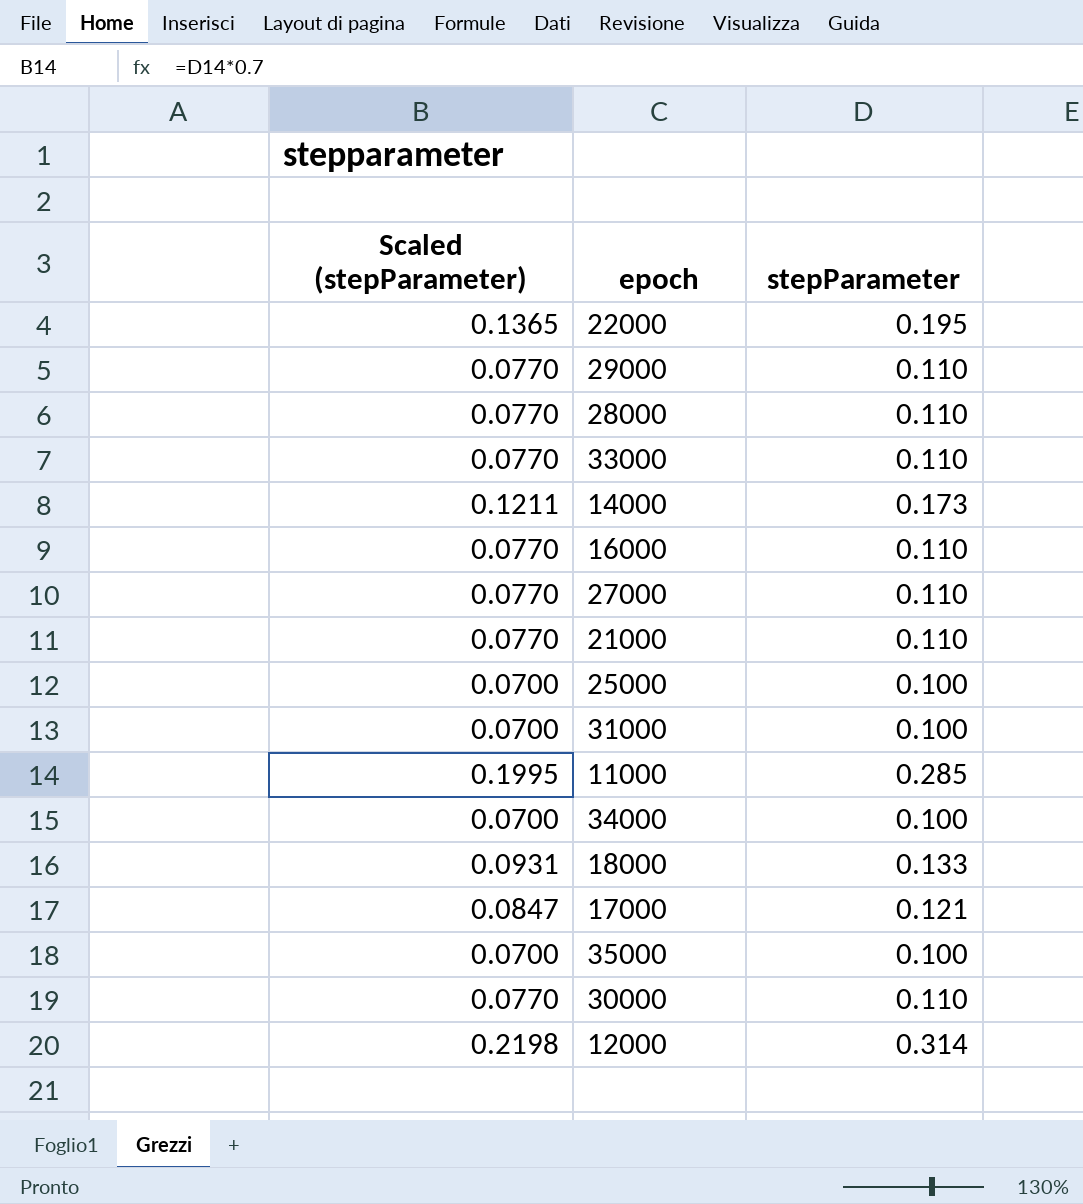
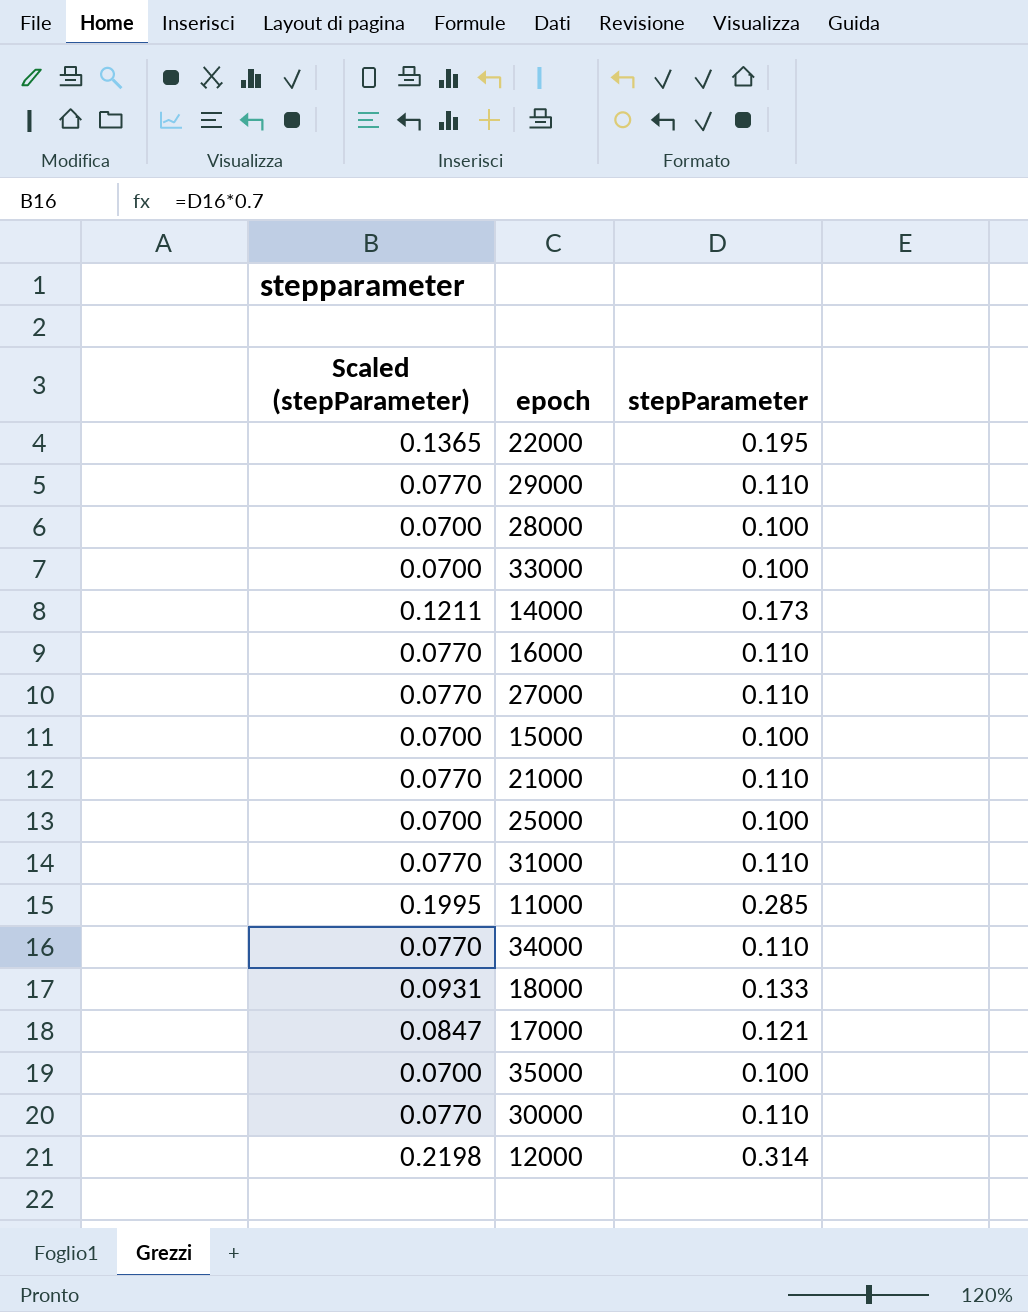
28000 | Scaled (stepParameter): 0.0770 -> 0.0700
28000 | stepParameter: 0.110 -> 0.100
33000 | Scaled (stepParameter): 0.0770 -> 0.0700
33000 | stepParameter: 0.110 -> 0.100
row 15000: none -> 0.0700 | 0.100
31000 | Scaled (stepParameter): 0.0700 -> 0.0770
31000 | stepParameter: 0.100 -> 0.110
34000 | Scaled (stepParameter): 0.0700 -> 0.0770
34000 | stepParameter: 0.100 -> 0.110

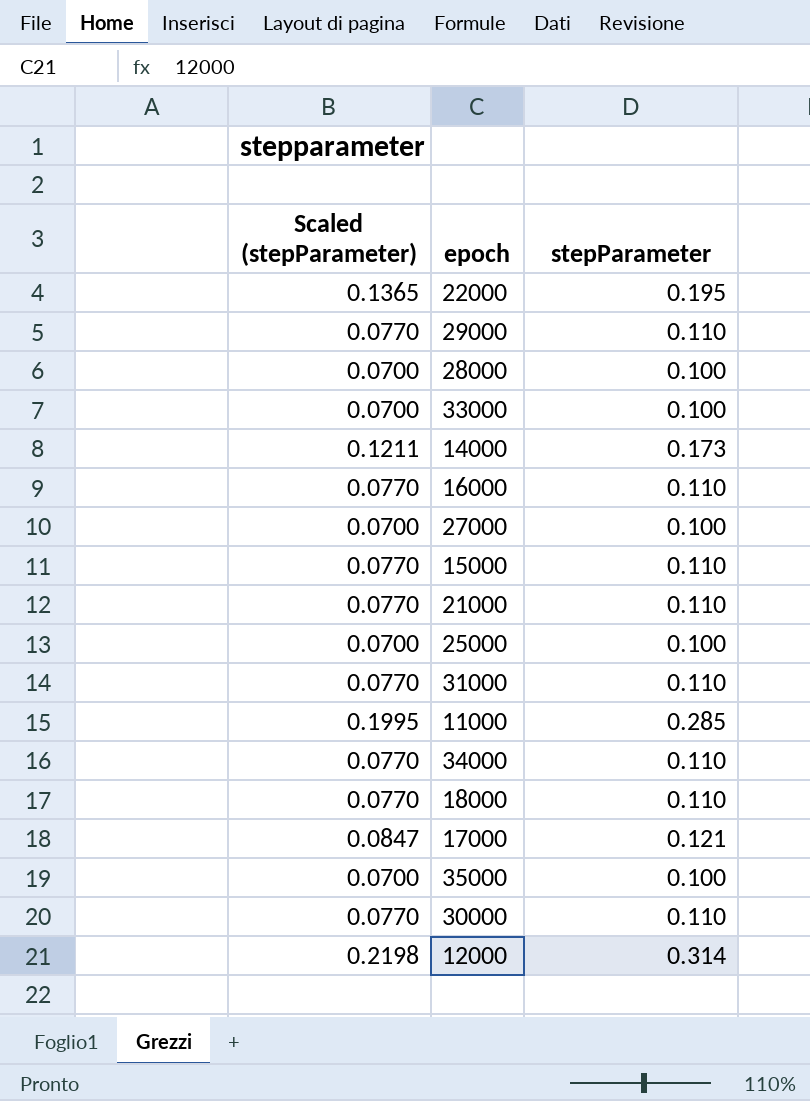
27000 | Scaled (stepParameter): 0.0770 -> 0.0700
27000 | stepParameter: 0.110 -> 0.100
15000 | Scaled (stepParameter): 0.0700 -> 0.0770
15000 | stepParameter: 0.100 -> 0.110
18000 | Scaled (stepParameter): 0.0931 -> 0.0770
18000 | stepParameter: 0.133 -> 0.110

